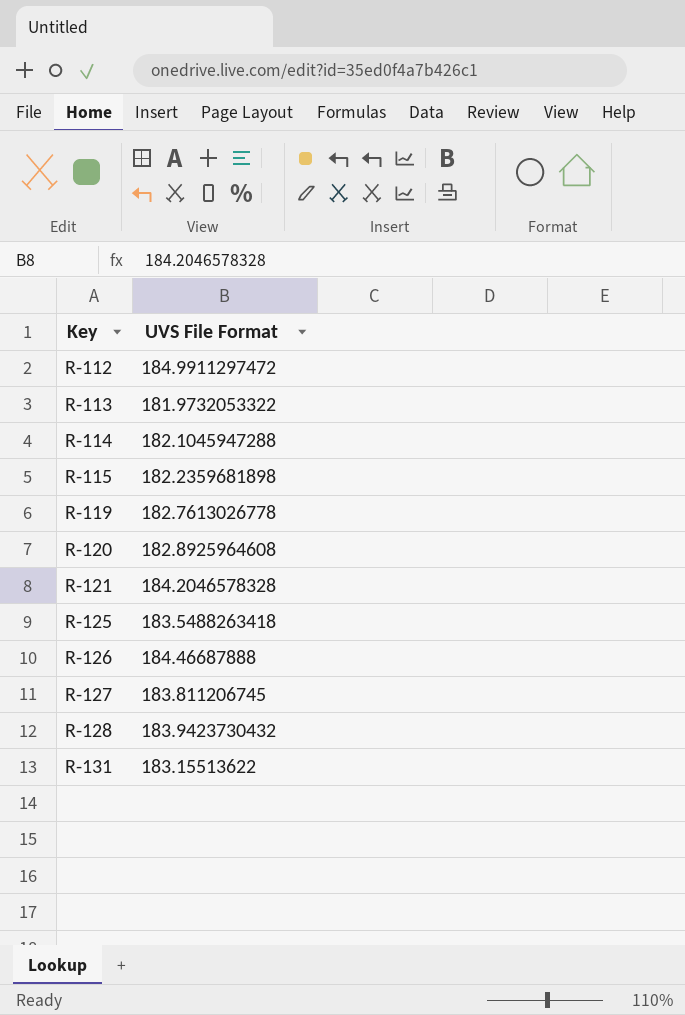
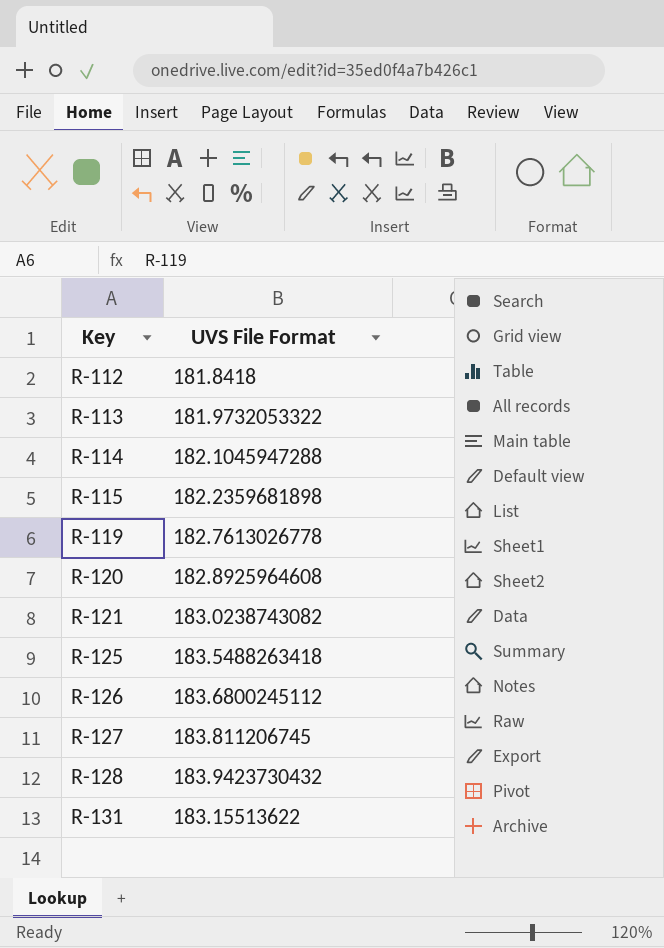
R-112 | UVS File Format: 184.9911297472 -> 181.8418
R-121 | UVS File Format: 184.2046578328 -> 183.0238743082
R-126 | UVS File Format: 184.46687888 -> 183.6800245112

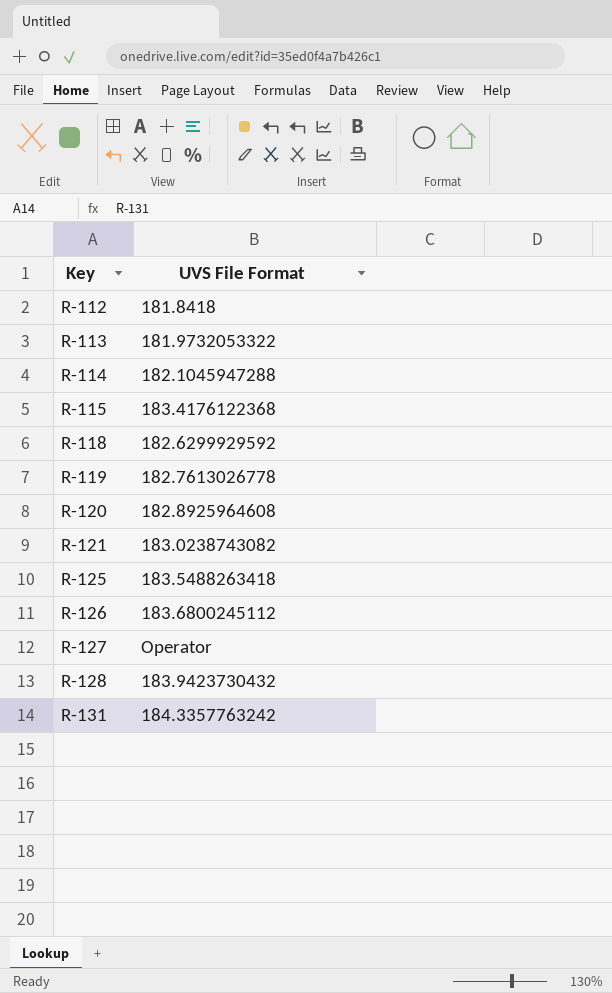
R-115 | UVS File Format: 182.2359681898 -> 183.4176122368
row R-118: none -> 182.6299929592
R-127 | UVS File Format: 183.811206745 -> Operator
R-131 | UVS File Format: 183.15513622 -> 184.3357763242

